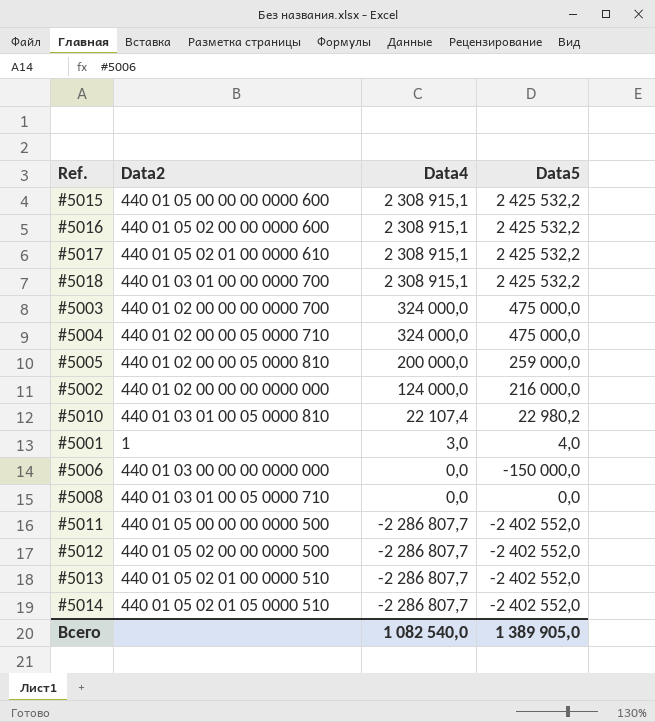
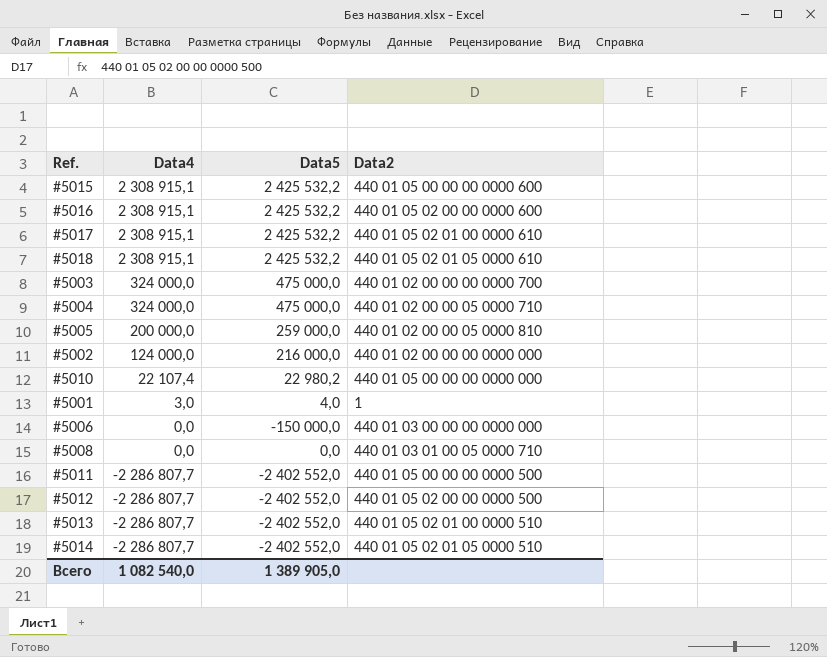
column Data2 | position: 2 -> 4
#5018 | Data2: 440 01 03 01 00 00 0000 700 -> 440 01 05 02 01 05 0000 610
#5010 | Data2: 440 01 03 01 00 05 0000 810 -> 440 01 05 00 00 00 0000 000

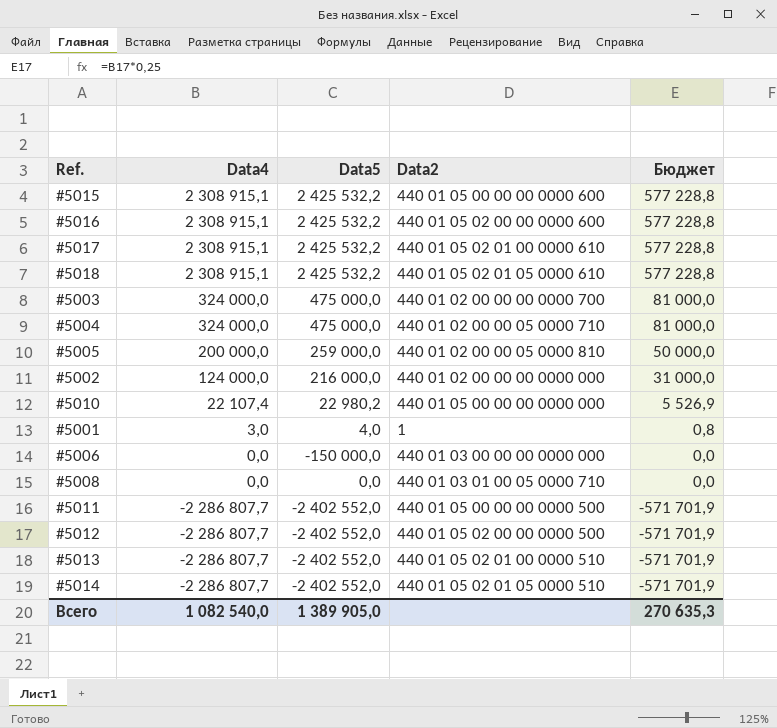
column Бюджет | formula: none -> [Data4] * 0,25

